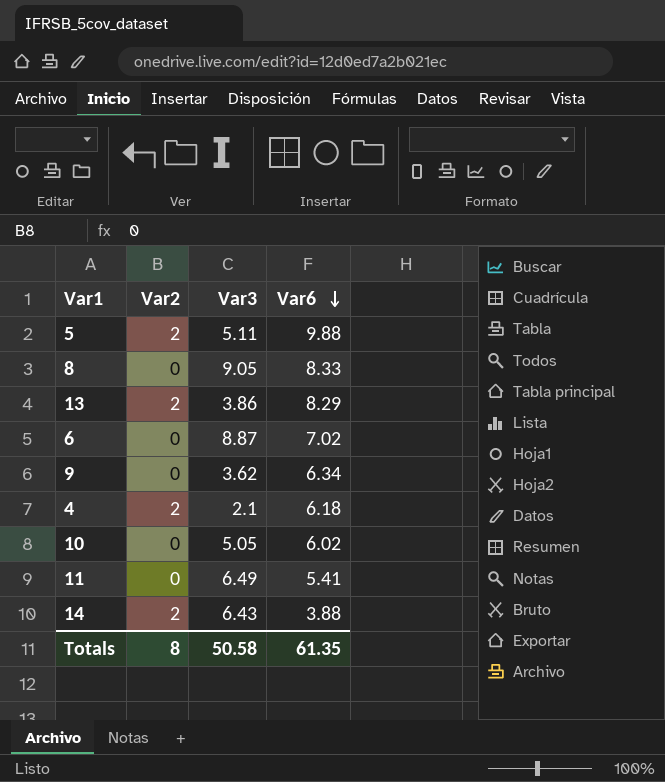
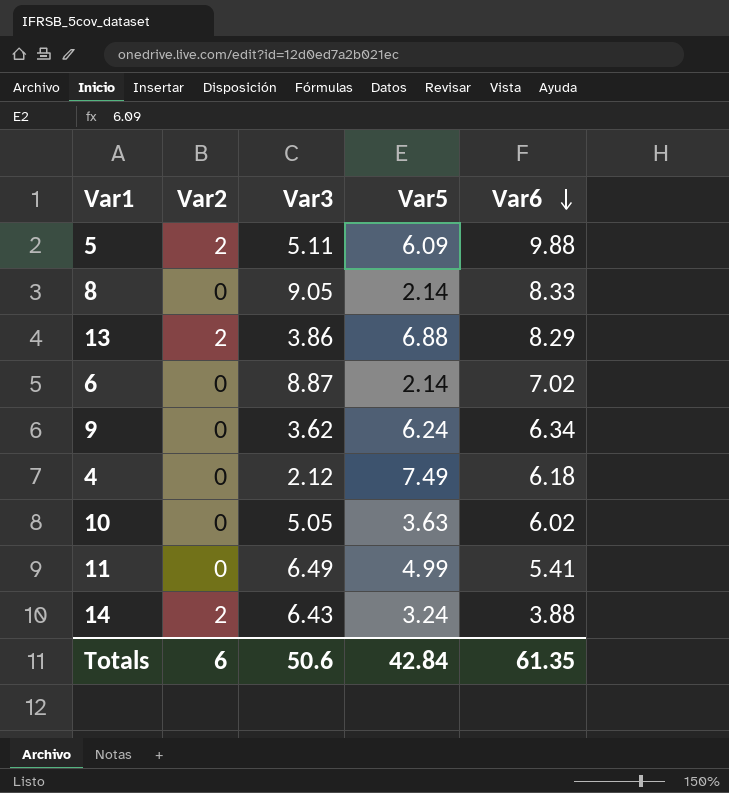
column Var5 | position: none -> 4
4 | Var2: 2 -> 0
4 | Var3: 2.1 -> 2.12
Totals | Var2: 8 -> 6
Totals | Var3: 50.58 -> 50.6

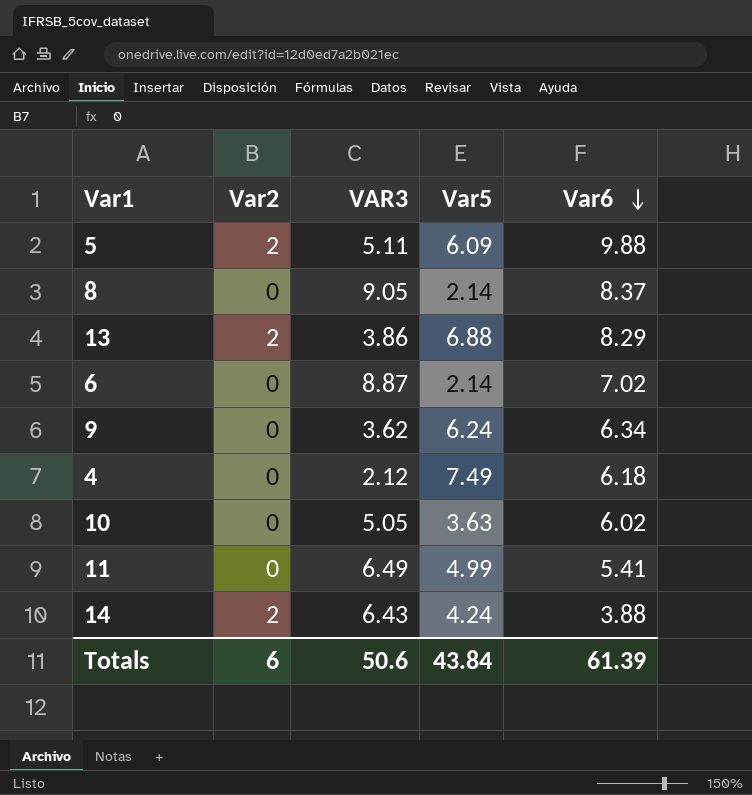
column name: Var3 -> VAR3
8 | Var6: 8.33 -> 8.37
14 | Var5: 3.24 -> 4.24
Totals | Var5: 42.84 -> 43.84
Totals | Var6: 61.35 -> 61.39

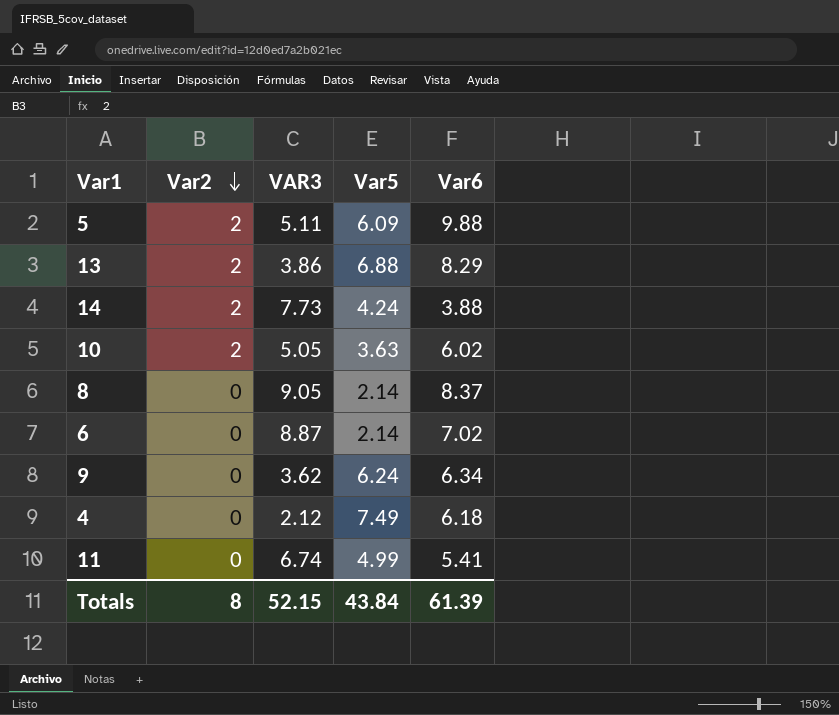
row order: Var6 descending -> Var2 descending
14 | VAR3: 6.43 -> 7.73
10 | Var2: 0 -> 2
11 | VAR3: 6.49 -> 6.74
Totals | Var2: 6 -> 8
Totals | VAR3: 50.6 -> 52.15

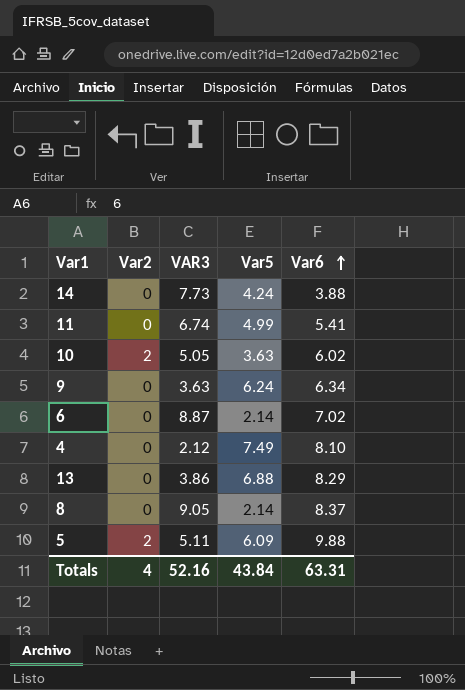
row order: Var2 descending -> Var6 ascending
14 | Var2: 2 -> 0
9 | VAR3: 3.62 -> 3.63
4 | Var6: 6.18 -> 8.10
13 | Var2: 2 -> 0
Totals | Var2: 8 -> 4
Totals | VAR3: 52.15 -> 52.16
Totals | Var6: 61.39 -> 63.31

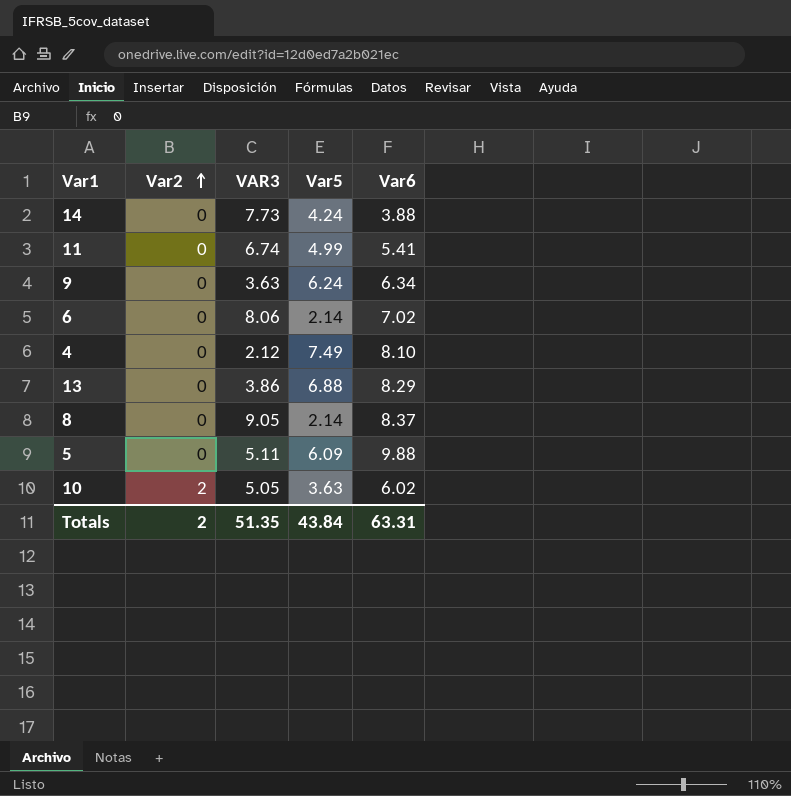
row order: Var6 ascending -> Var2 ascending
6 | VAR3: 8.87 -> 8.06
5 | Var2: 2 -> 0
Totals | Var2: 4 -> 2
Totals | VAR3: 52.16 -> 51.35

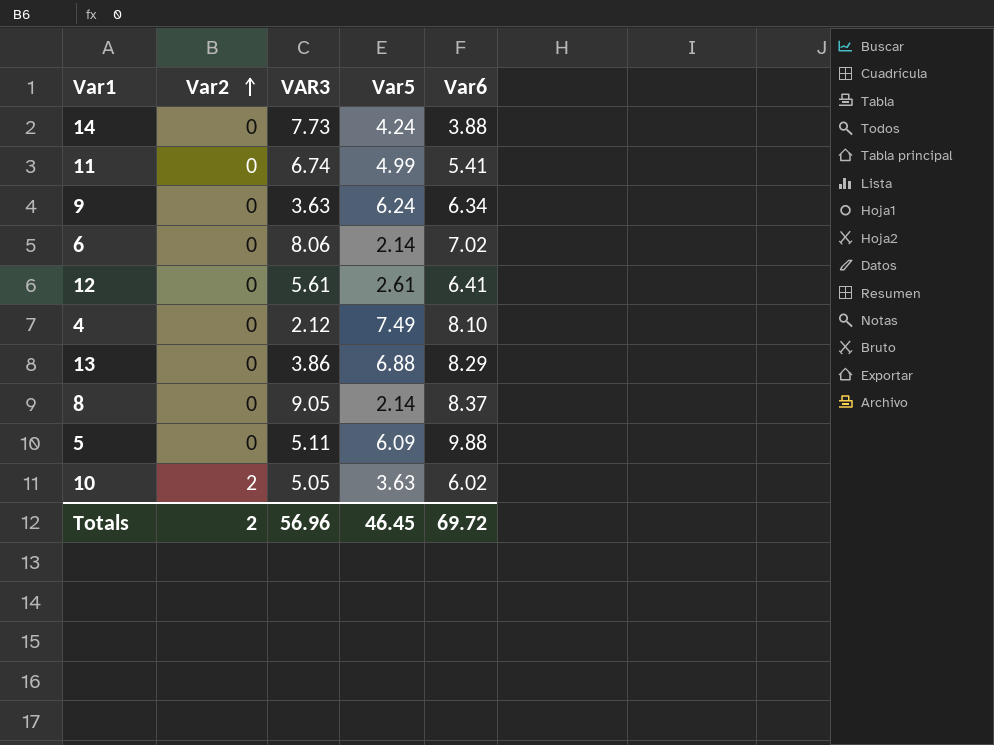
row 12: none -> 0 | 5.61 | 2.61 | 6.41
Totals | VAR3: 51.35 -> 56.96
Totals | Var5: 43.84 -> 46.45
Totals | Var6: 63.31 -> 69.72

